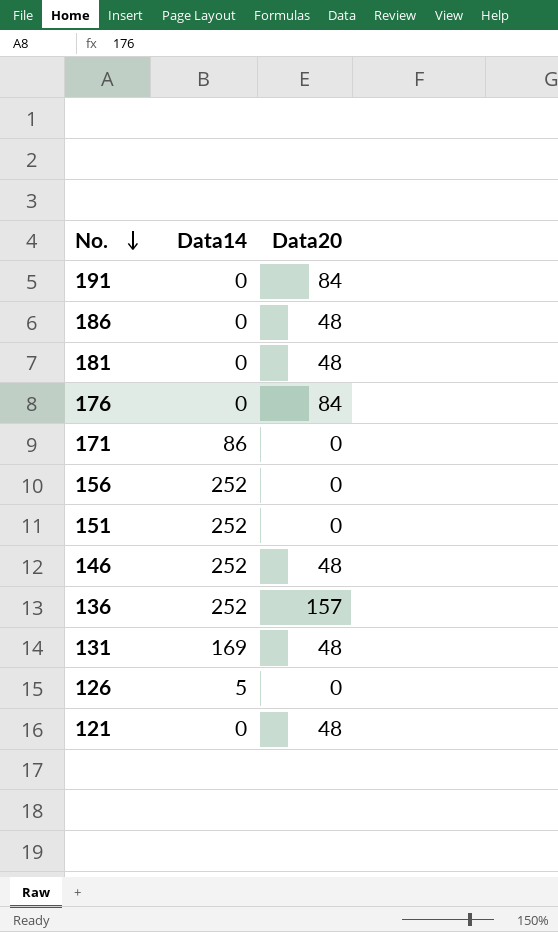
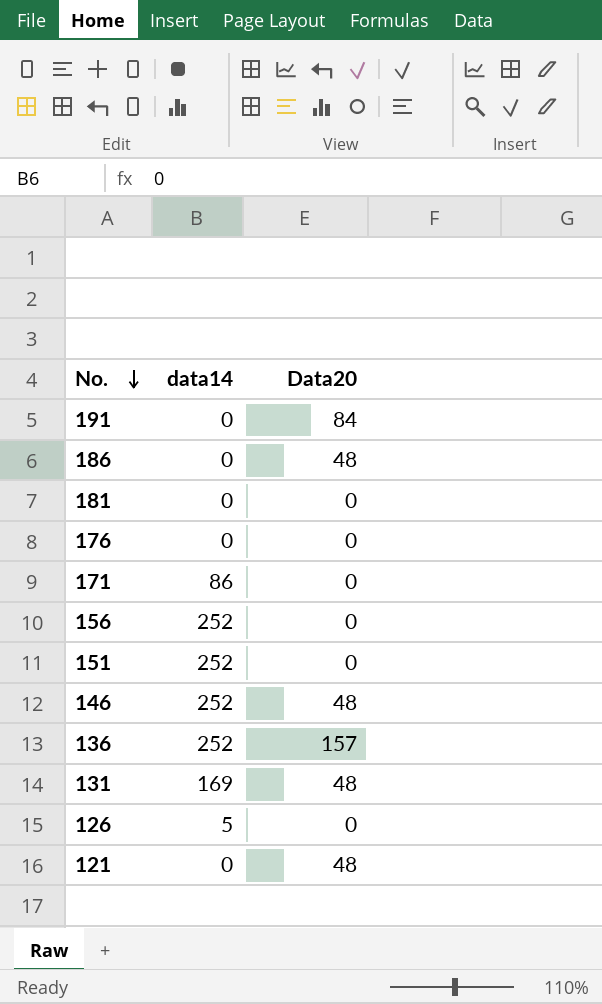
column name: Data14 -> data14
181 | Data20: 48 -> 0
176 | Data20: 84 -> 0

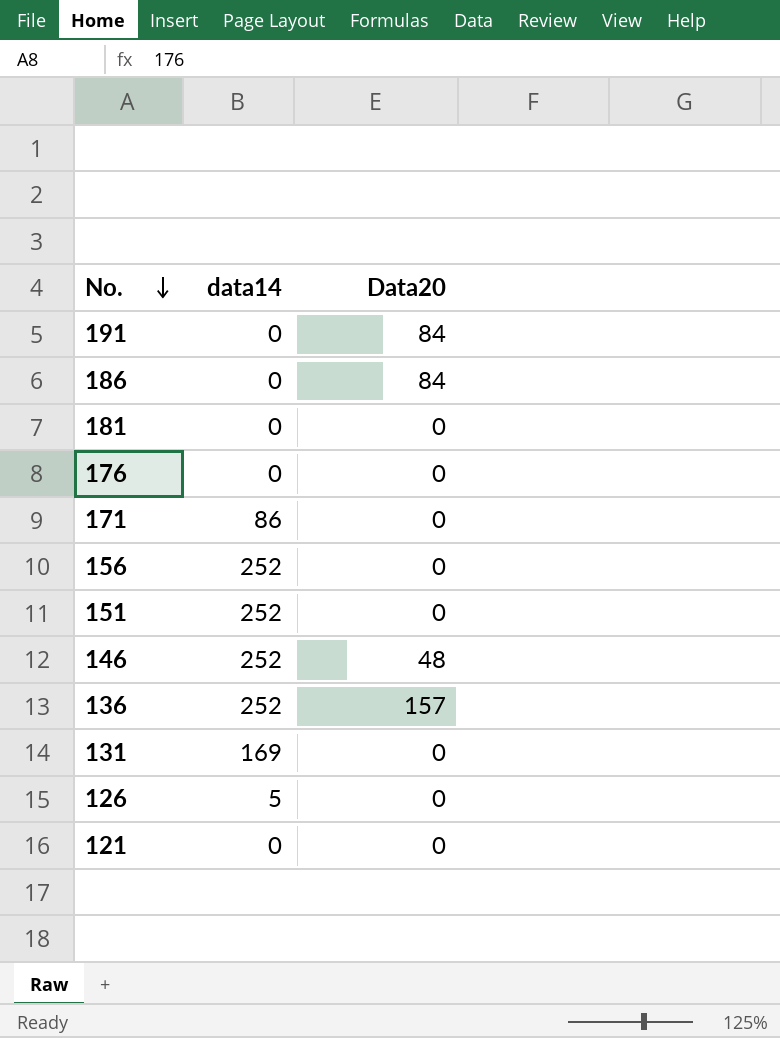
186 | Data20: 48 -> 84
131 | Data20: 48 -> 0
121 | Data20: 48 -> 0

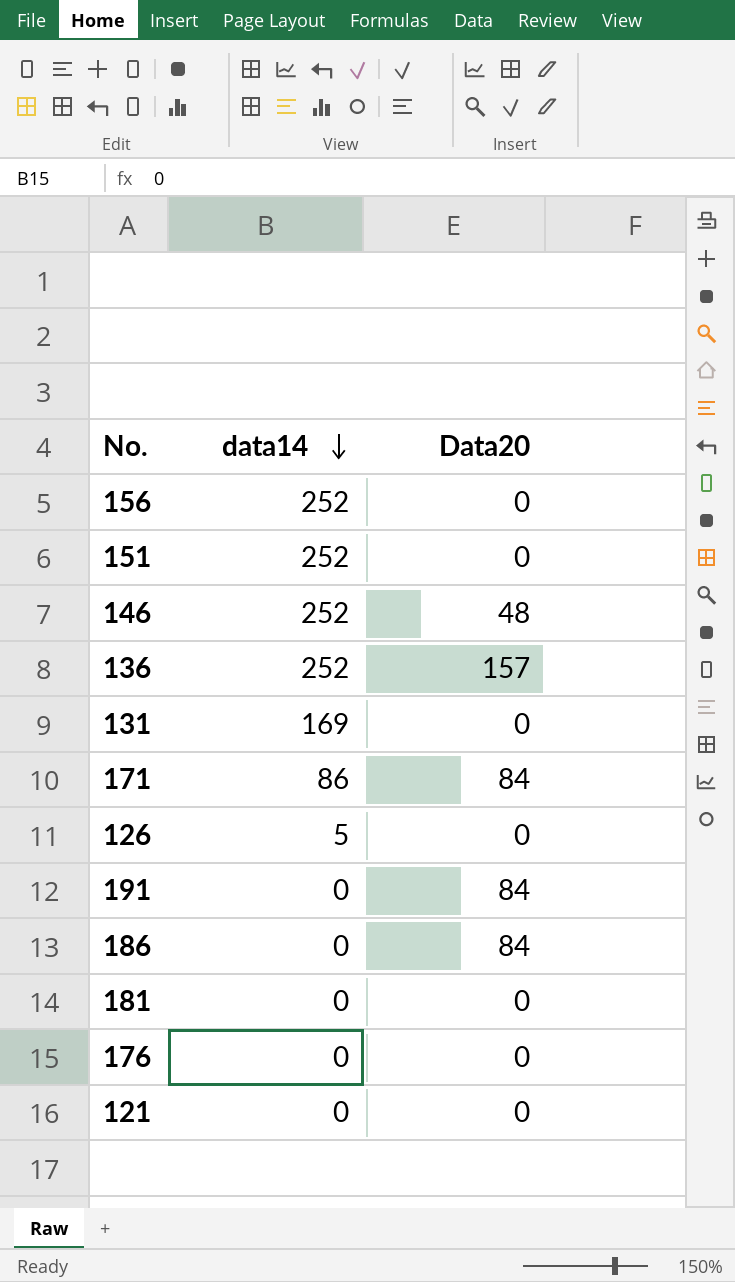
row order: No. descending -> data14 descending
171 | Data20: 0 -> 84

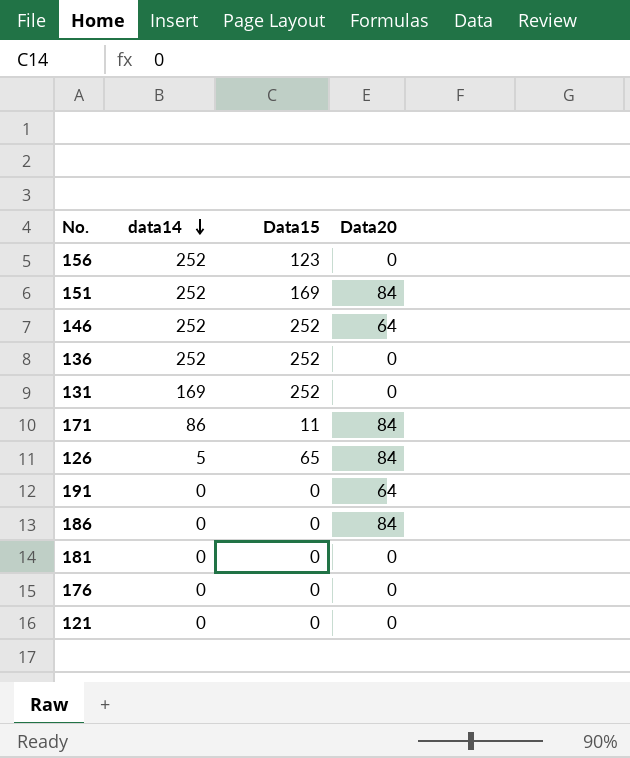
column Data15 | position: none -> 3
151 | Data20: 0 -> 84
146 | Data20: 48 -> 64
136 | Data20: 157 -> 0
126 | Data20: 0 -> 84
191 | Data20: 84 -> 64

